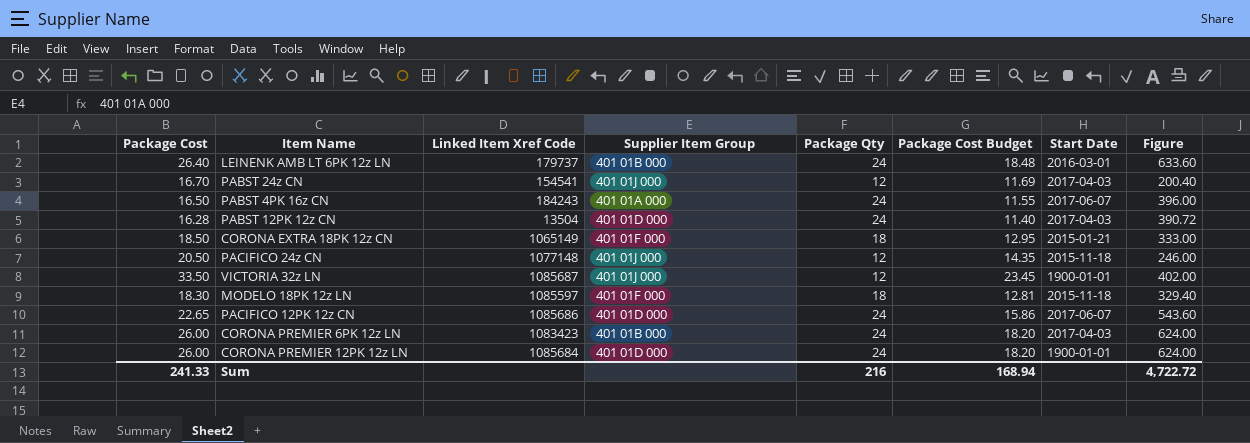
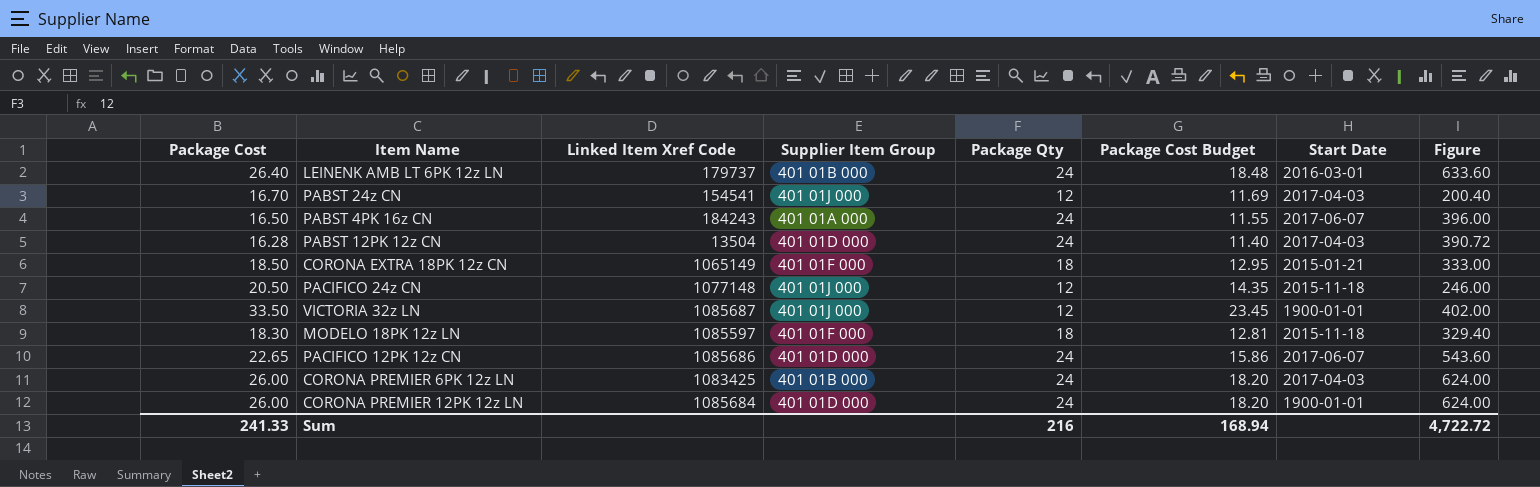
CORONA PREMIER 6PK 12z LN | Linked Item Xref Code: 1083423 -> 1083425

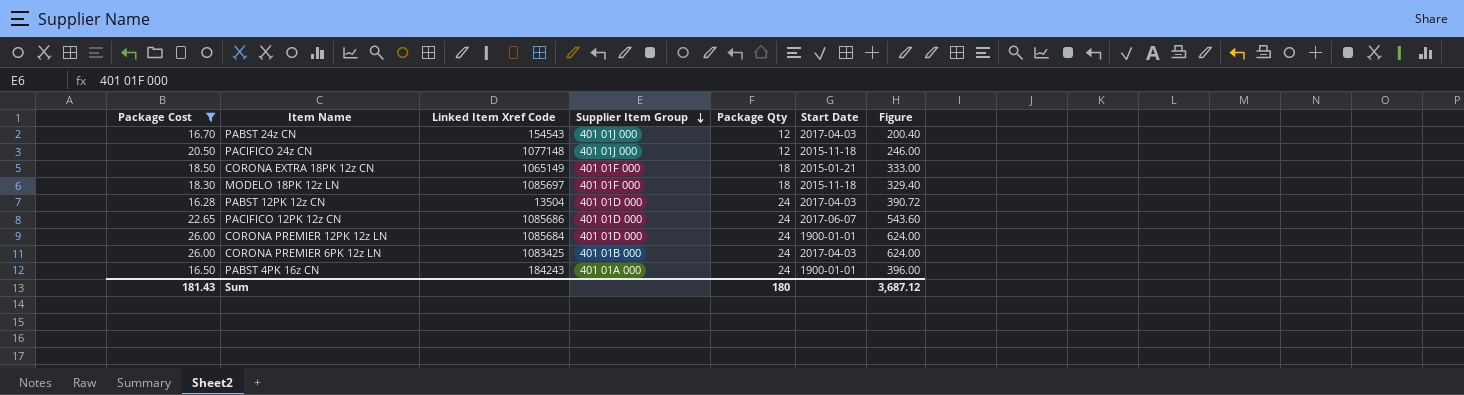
filter: none -> Package Cost <= 26.00
row order: none -> Supplier Item Group descending
column Package Cost Budget | formula: [Package Cost] * 0.7 -> none
PABST 24z CN | Linked Item Xref Code: 154541 -> 154543
MODELO 18PK 12z LN | Linked Item Xref Code: 1085597 -> 1085697
PABST 4PK 16z CN | Start Date: 2017-06-07 -> 1900-01-01
Sum | Package Cost: 241.33 -> 181.43
Sum | Package Qty: 216 -> 180
Sum | Figure: 4,722.72 -> 3,687.12

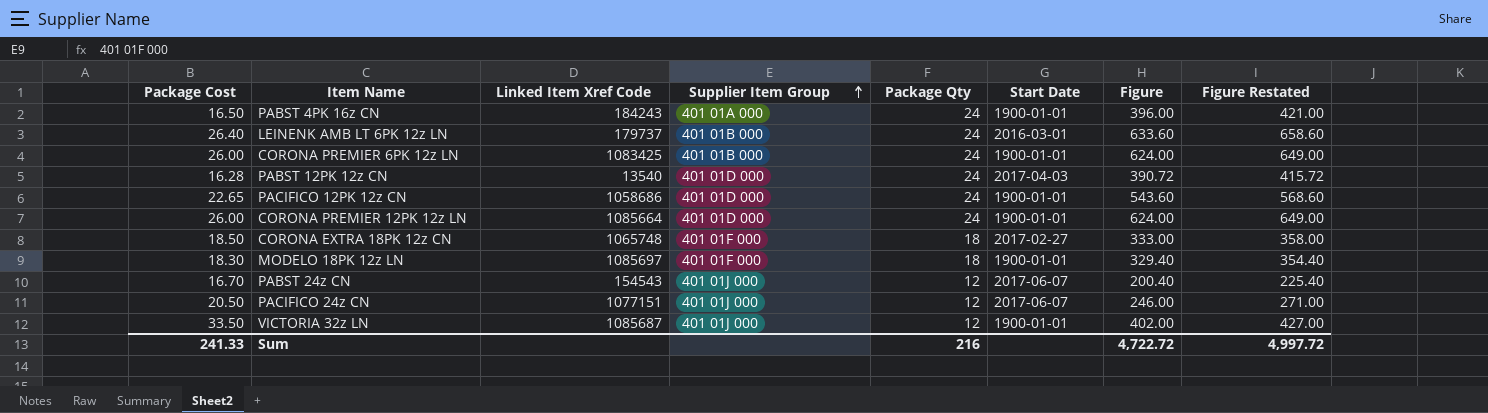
filter: Package Cost <= 26.00 -> none
row order: Supplier Item Group descending -> Supplier Item Group ascending
column Figure Restated | formula: none -> [Figure] + 25
CORONA PREMIER 6PK 12z LN | Start Date: 2017-04-03 -> 1900-01-01
PABST 12PK 12z CN | Linked Item Xref Code: 13504 -> 13540
PACIFICO 12PK 12z CN | Linked Item Xref Code: 1085686 -> 1058686
PACIFICO 12PK 12z CN | Start Date: 2017-06-07 -> 1900-01-01
CORONA PREMIER 12PK 12z LN | Linked Item Xref Code: 1085684 -> 1085664
CORONA EXTRA 18PK 12z CN | Linked Item Xref Code: 1065149 -> 1065748
CORONA EXTRA 18PK 12z CN | Start Date: 2015-01-21 -> 2017-02-27
MODELO 18PK 12z LN | Start Date: 2015-11-18 -> 1900-01-01
PABST 24z CN | Start Date: 2017-04-03 -> 2017-06-07
PACIFICO 24z CN | Linked Item Xref Code: 1077148 -> 1077151
PACIFICO 24z CN | Start Date: 2015-11-18 -> 2017-06-07
Sum | Package Cost: 181.43 -> 241.33
Sum | Package Qty: 180 -> 216
Sum | Figure: 3,687.12 -> 4,722.72

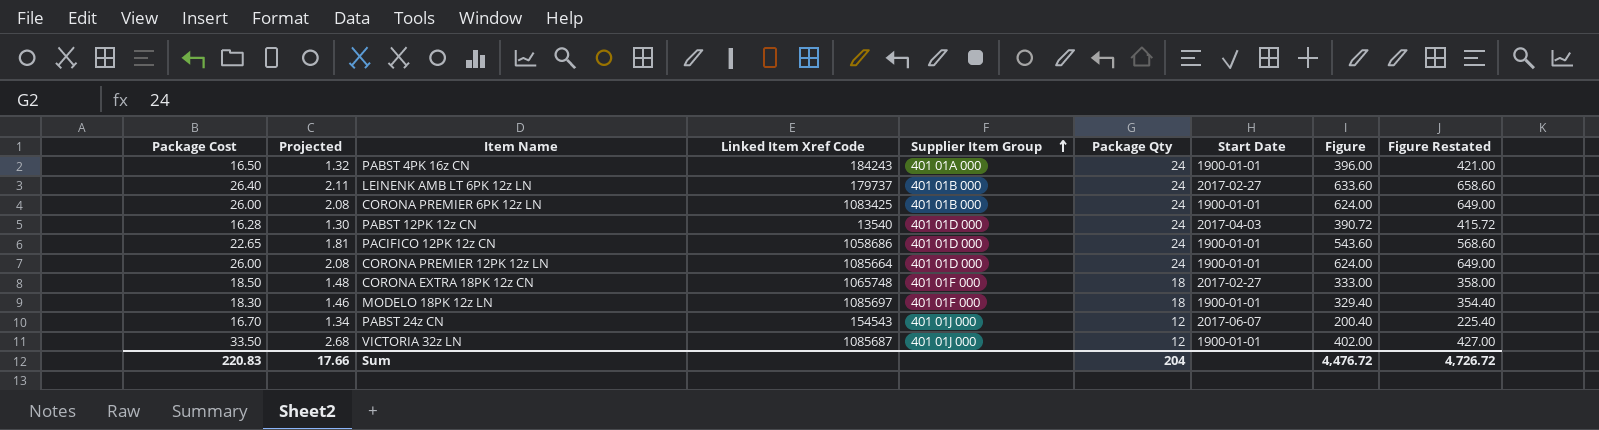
column Projected | formula: none -> [Package Cost] * 0.08
row PACIFICO 24z CN: 20.50 | 1077151 | 401 01J 000 | 12 | 2017-06-07 | 246.00 | 271.00 -> none
LEINENK AMB LT 6PK 12z LN | Start Date: 2016-03-01 -> 2017-02-27
Sum | Package Cost: 241.33 -> 220.83
Sum | Package Qty: 216 -> 204
Sum | Figure: 4,722.72 -> 4,476.72
Sum | Figure Restated: 4,997.72 -> 4,726.72

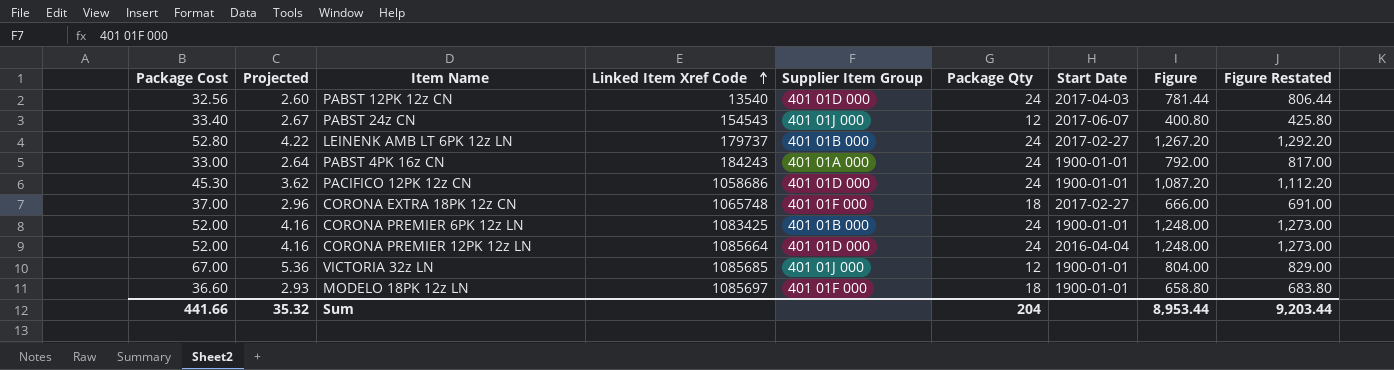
row order: Supplier Item Group ascending -> Linked Item Xref Code ascending
PABST 12PK 12z CN | Package Cost: 16.28 -> 32.56
PABST 12PK 12z CN | Projected: 1.30 -> 2.60
PABST 12PK 12z CN | Figure: 390.72 -> 781.44
PABST 12PK 12z CN | Figure Restated: 415.72 -> 806.44
PABST 24z CN | Package Cost: 16.70 -> 33.40
PABST 24z CN | Projected: 1.34 -> 2.67
PABST 24z CN | Figure: 200.40 -> 400.80
PABST 24z CN | Figure Restated: 225.40 -> 425.80
LEINENK AMB LT 6PK 12z LN | Package Cost: 26.40 -> 52.80
LEINENK AMB LT 6PK 12z LN | Projected: 2.11 -> 4.22
LEINENK AMB LT 6PK 12z LN | Figure: 633.60 -> 1,267.20
LEINENK AMB LT 6PK 12z LN | Figure Restated: 658.60 -> 1,292.20
PABST 4PK 16z CN | Package Cost: 16.50 -> 33.00
PABST 4PK 16z CN | Projected: 1.32 -> 2.64
PABST 4PK 16z CN | Figure: 396.00 -> 792.00
PABST 4PK 16z CN | Figure Restated: 421.00 -> 817.00
PACIFICO 12PK 12z CN | Package Cost: 22.65 -> 45.30
PACIFICO 12PK 12z CN | Projected: 1.81 -> 3.62
PACIFICO 12PK 12z CN | Figure: 543.60 -> 1,087.20
PACIFICO 12PK 12z CN | Figure Restated: 568.60 -> 1,112.20
CORONA EXTRA 18PK 12z CN | Package Cost: 18.50 -> 37.00
CORONA EXTRA 18PK 12z CN | Projected: 1.48 -> 2.96
CORONA EXTRA 18PK 12z CN | Figure: 333.00 -> 666.00
CORONA EXTRA 18PK 12z CN | Figure Restated: 358.00 -> 691.00
CORONA PREMIER 6PK 12z LN | Package Cost: 26.00 -> 52.00
CORONA PREMIER 6PK 12z LN | Projected: 2.08 -> 4.16
CORONA PREMIER 6PK 12z LN | Figure: 624.00 -> 1,248.00
CORONA PREMIER 6PK 12z LN | Figure Restated: 649.00 -> 1,273.00
CORONA PREMIER 12PK 12z LN | Package Cost: 26.00 -> 52.00
CORONA PREMIER 12PK 12z LN | Projected: 2.08 -> 4.16
CORONA PREMIER 12PK 12z LN | Start Date: 1900-01-01 -> 2016-04-04
CORONA PREMIER 12PK 12z LN | Figure: 624.00 -> 1,248.00
CORONA PREMIER 12PK 12z LN | Figure Restated: 649.00 -> 1,273.00
VICTORIA 32z LN | Package Cost: 33.50 -> 67.00
VICTORIA 32z LN | Projected: 2.68 -> 5.36
VICTORIA 32z LN | Linked Item Xref Code: 1085687 -> 1085685
VICTORIA 32z LN | Figure: 402.00 -> 804.00
VICTORIA 32z LN | Figure Restated: 427.00 -> 829.00
MODELO 18PK 12z LN | Package Cost: 18.30 -> 36.60
MODELO 18PK 12z LN | Projected: 1.46 -> 2.93
MODELO 18PK 12z LN | Figure: 329.40 -> 658.80
MODELO 18PK 12z LN | Figure Restated: 354.40 -> 683.80
Sum | Package Cost: 220.83 -> 441.66
Sum | Projected: 17.66 -> 35.32
Sum | Figure: 4,476.72 -> 8,953.44
Sum | Figure Restated: 4,726.72 -> 9,203.44

